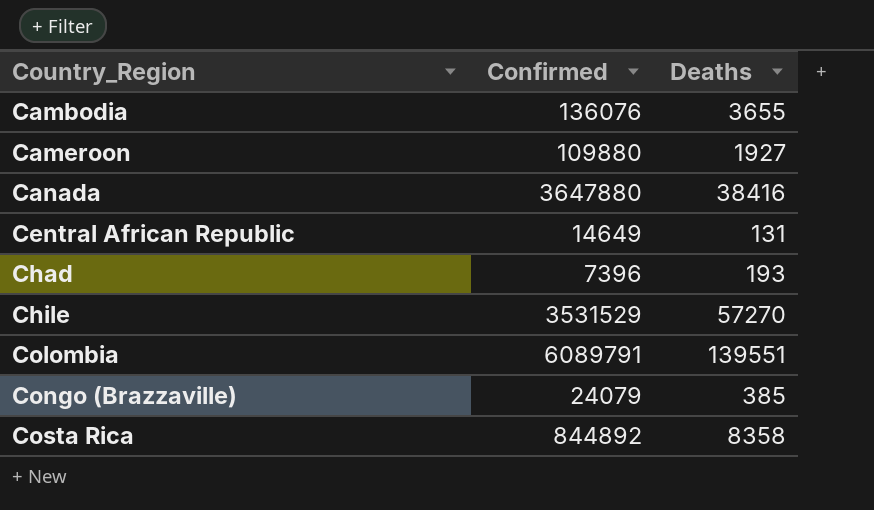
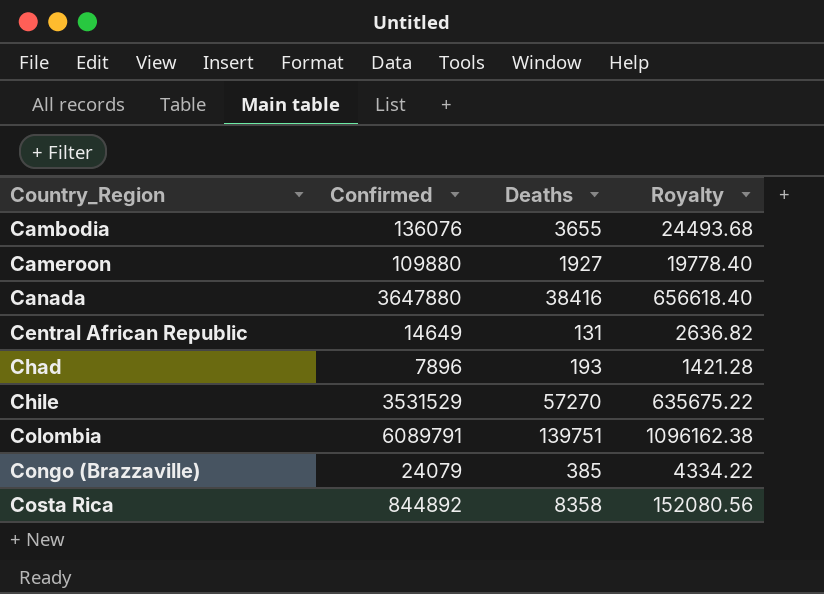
column Royalty | formula: none -> [Confirmed] * 0.18
Chad | Confirmed: 7396 -> 7896
Colombia | Deaths: 139551 -> 139751

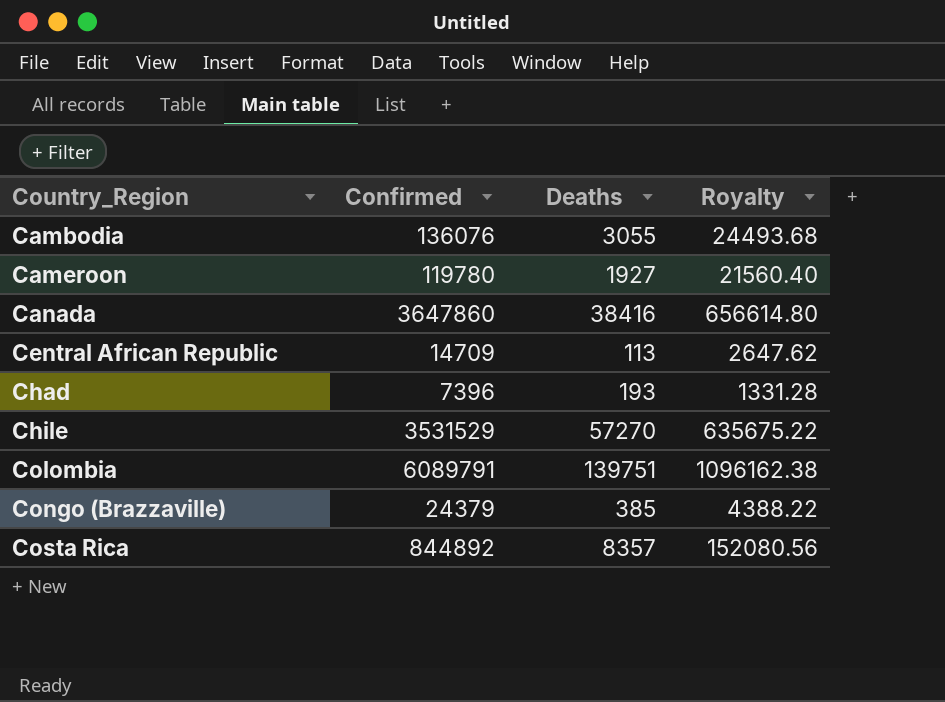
Cambodia | Deaths: 3655 -> 3055
Cameroon | Confirmed: 109880 -> 119780
Cameroon | Royalty: 19778.40 -> 21560.40
Canada | Confirmed: 3647880 -> 3647860
Canada | Royalty: 656618.40 -> 656614.80
Central African Republic | Confirmed: 14649 -> 14709
Central African Republic | Deaths: 131 -> 113
Central African Republic | Royalty: 2636.82 -> 2647.62
Chad | Confirmed: 7896 -> 7396
Chad | Royalty: 1421.28 -> 1331.28
Congo (Brazzaville) | Confirmed: 24079 -> 24379
Congo (Brazzaville) | Royalty: 4334.22 -> 4388.22
Costa Rica | Deaths: 8358 -> 8357

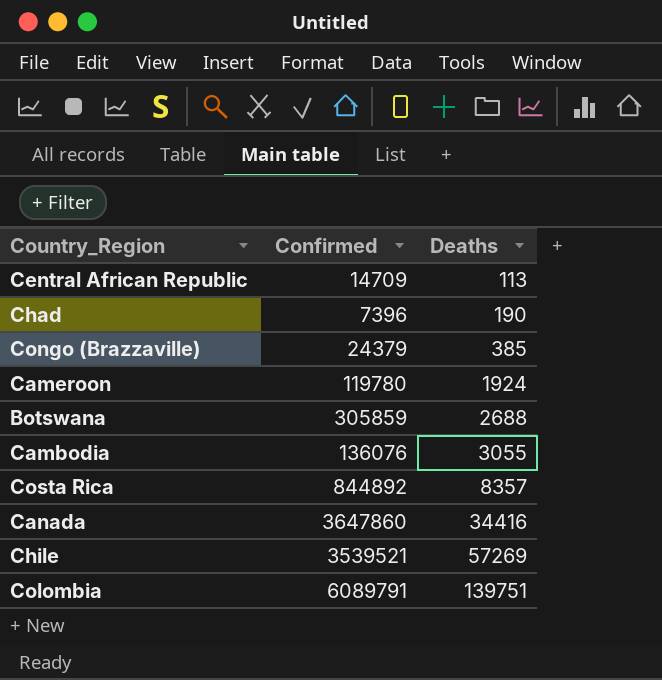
row order: Country_Region ascending -> Deaths ascending
column Royalty | formula: [Confirmed] * 0.18 -> none
Chad | Deaths: 193 -> 190
Cameroon | Deaths: 1927 -> 1924
row Botswana: none -> 305859 | 2688
Canada | Deaths: 38416 -> 34416
Chile | Confirmed: 3531529 -> 3539521
Chile | Deaths: 57270 -> 57269

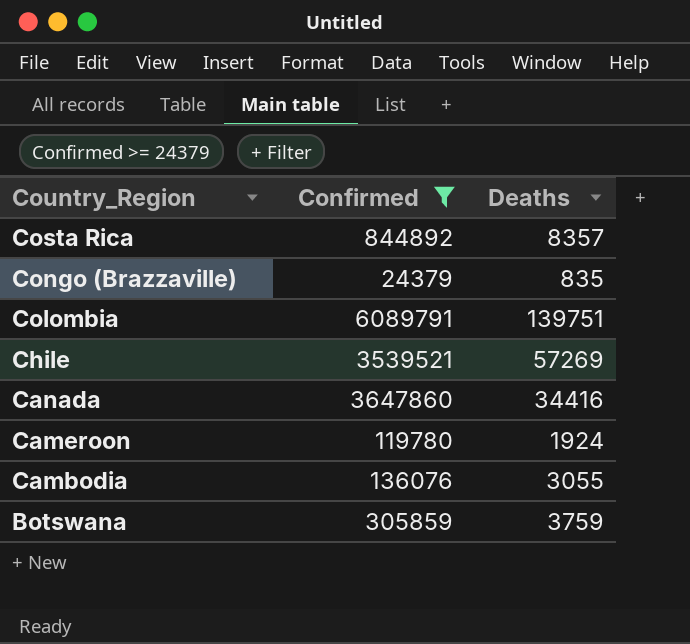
filter: none -> Confirmed >= 24379
row order: Deaths ascending -> Country_Region descending
Congo (Brazzaville) | Deaths: 385 -> 835
Botswana | Deaths: 2688 -> 3759

